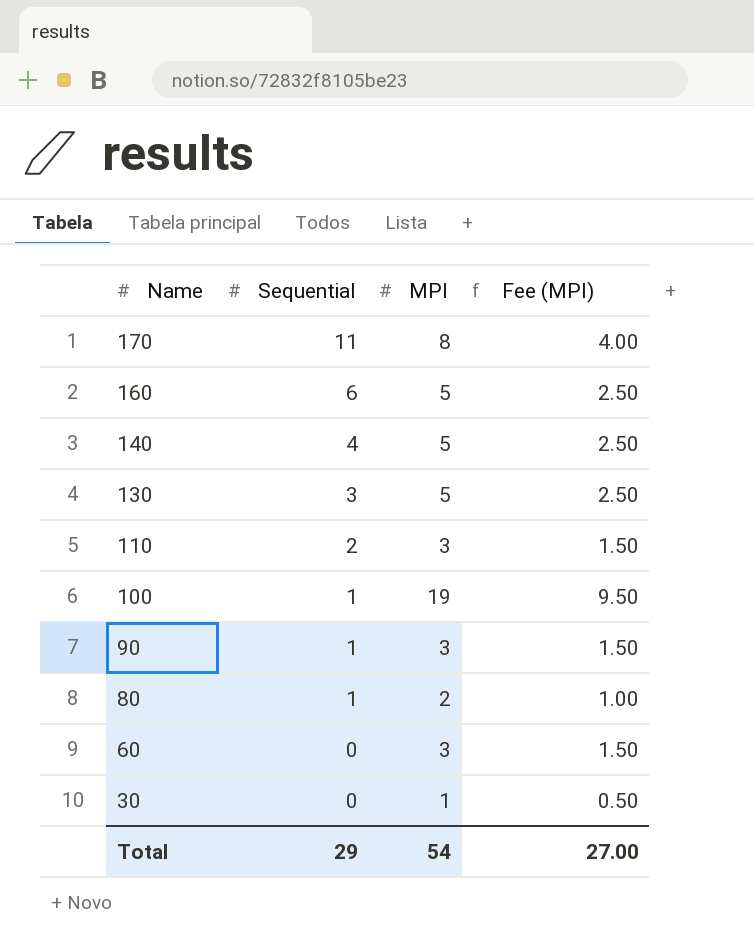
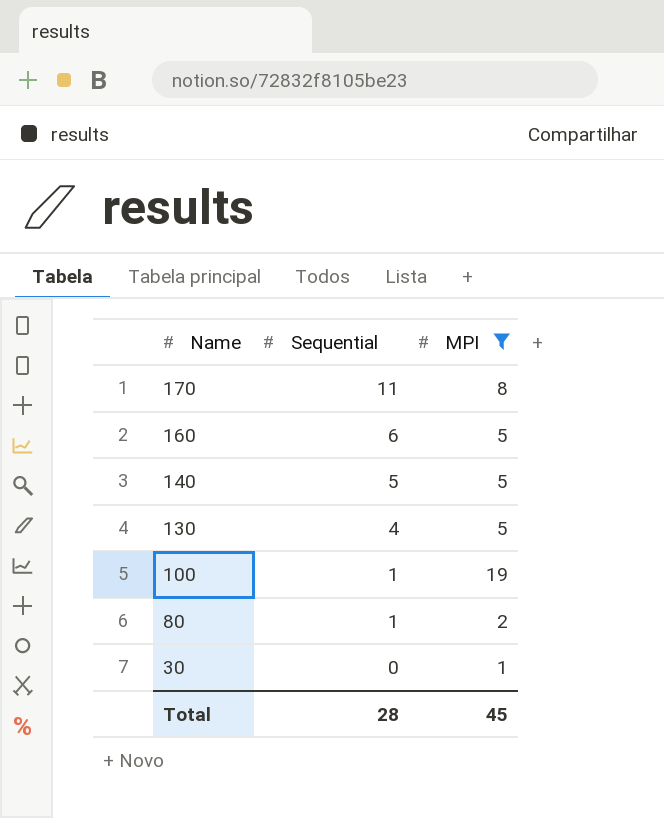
filter: none -> MPI != 3
column Fee (MPI) | formula: [MPI] * 0.5 -> none
140 | Sequential: 4 -> 5
130 | Sequential: 3 -> 4
Total | Sequential: 29 -> 28
Total | MPI: 54 -> 45

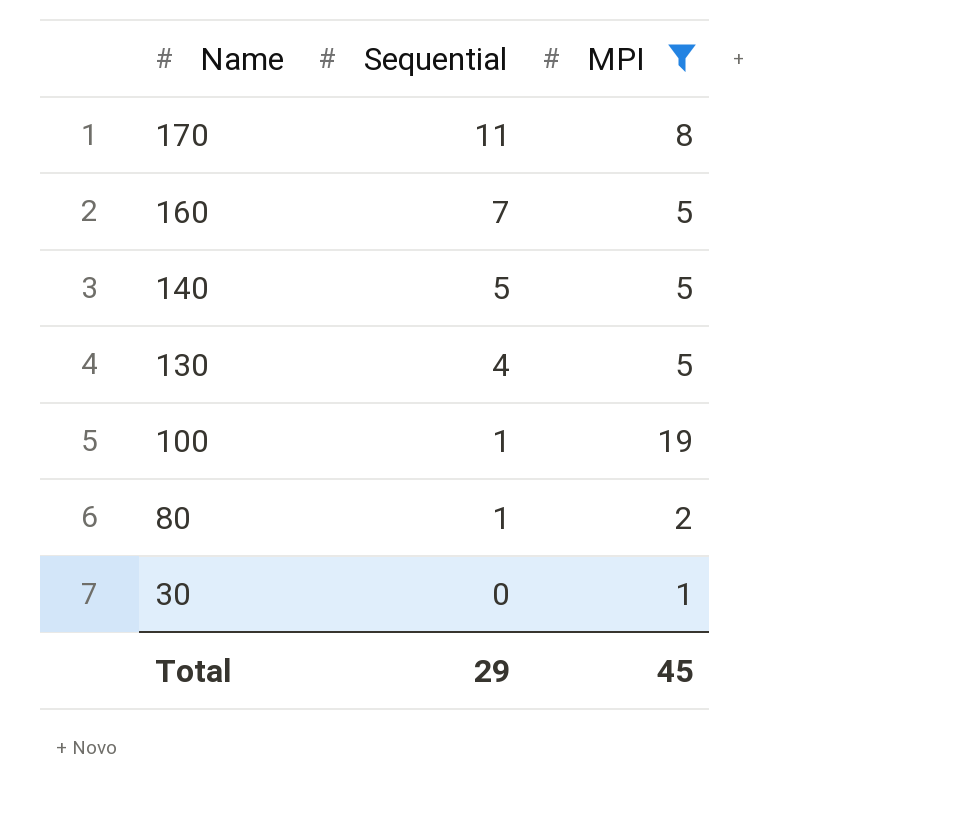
160 | Sequential: 6 -> 7
Total | Sequential: 28 -> 29

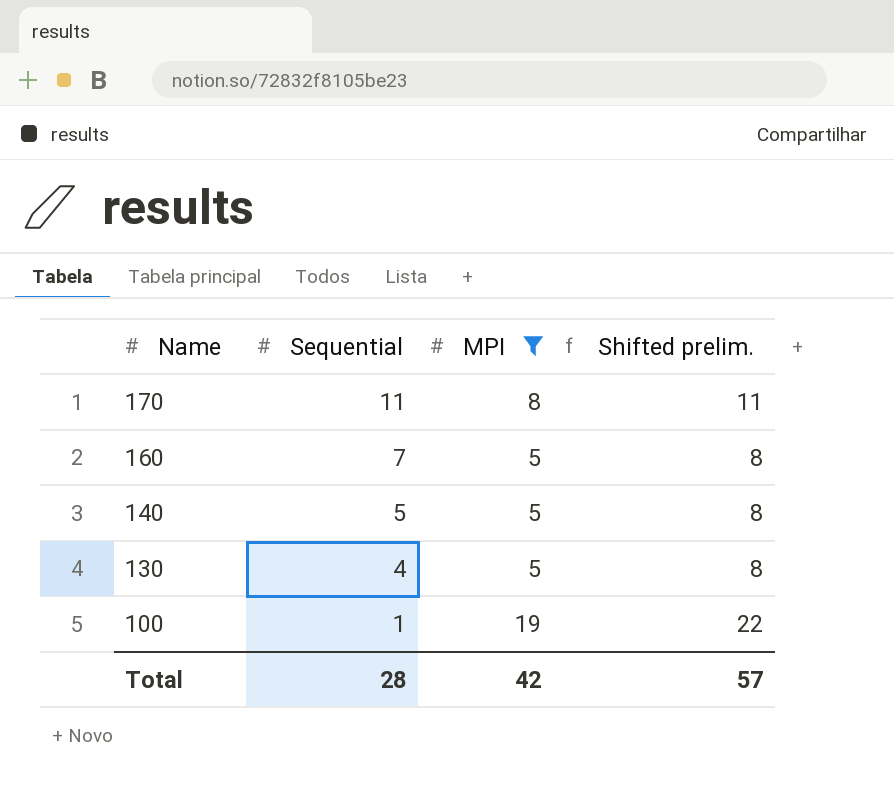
column Shifted prelim. | formula: none -> [MPI] + 3
row 80: 1 | 2 -> none
row 30: 0 | 1 -> none
Total | Sequential: 29 -> 28
Total | MPI: 45 -> 42

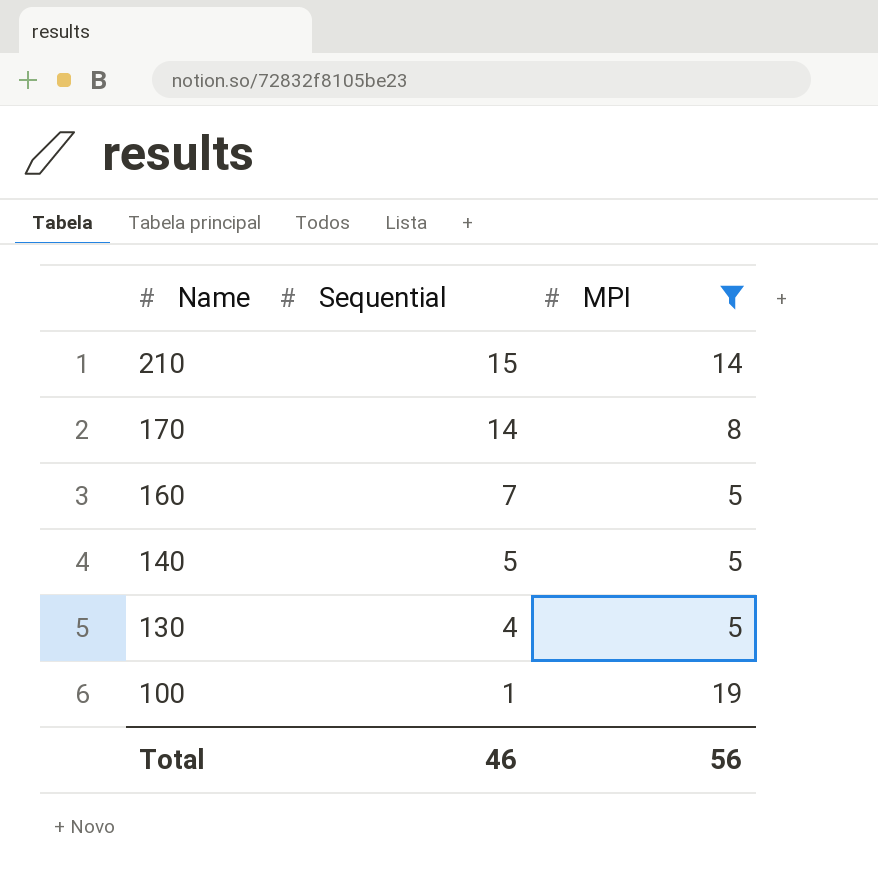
column Shifted prelim. | formula: [MPI] + 3 -> none
row 210: none -> 15 | 14
170 | Sequential: 11 -> 14
Total | Sequential: 28 -> 46
Total | MPI: 42 -> 56

